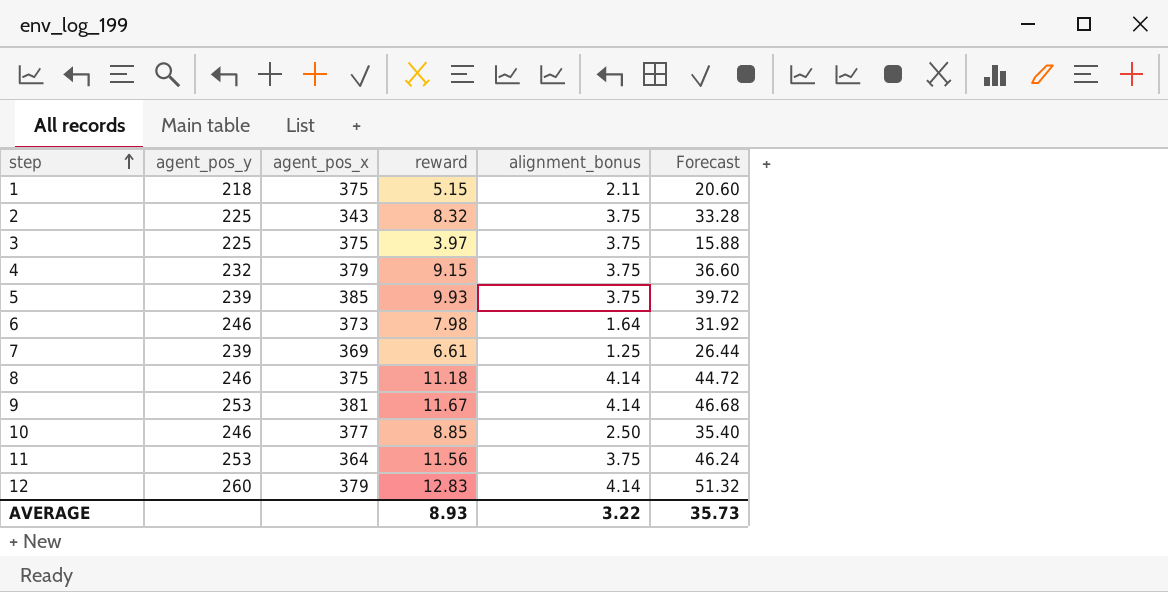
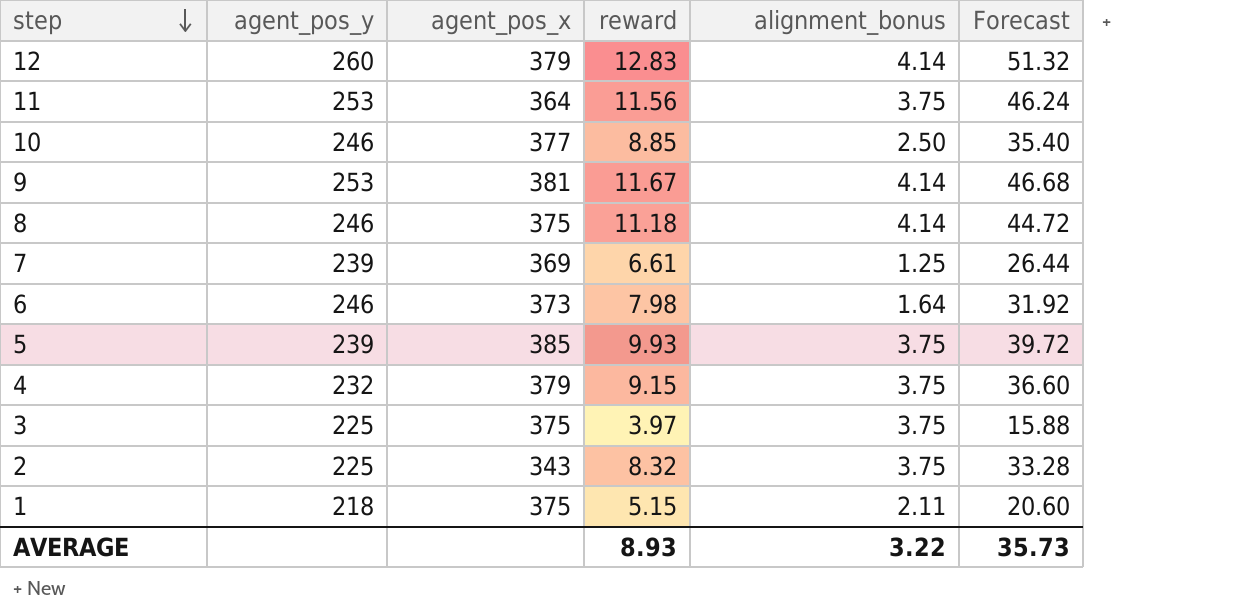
row order: step ascending -> step descending

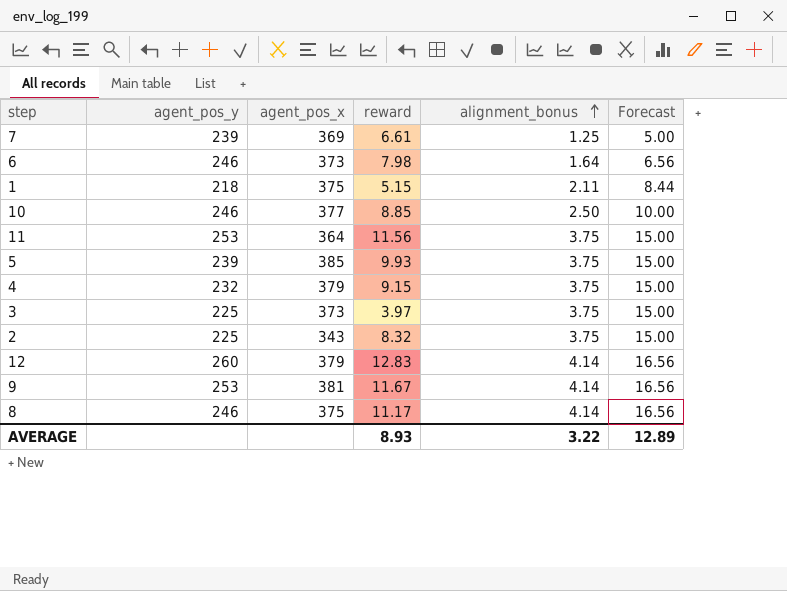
row order: step descending -> alignment_bonus ascending
column Forecast | formula: [reward] * 4 -> [alignment_bonus] * 4
3 | agent_pos_x: 375 -> 373
8 | reward: 11.18 -> 11.17
AVERAGE | Forecast: 35.73 -> 12.89

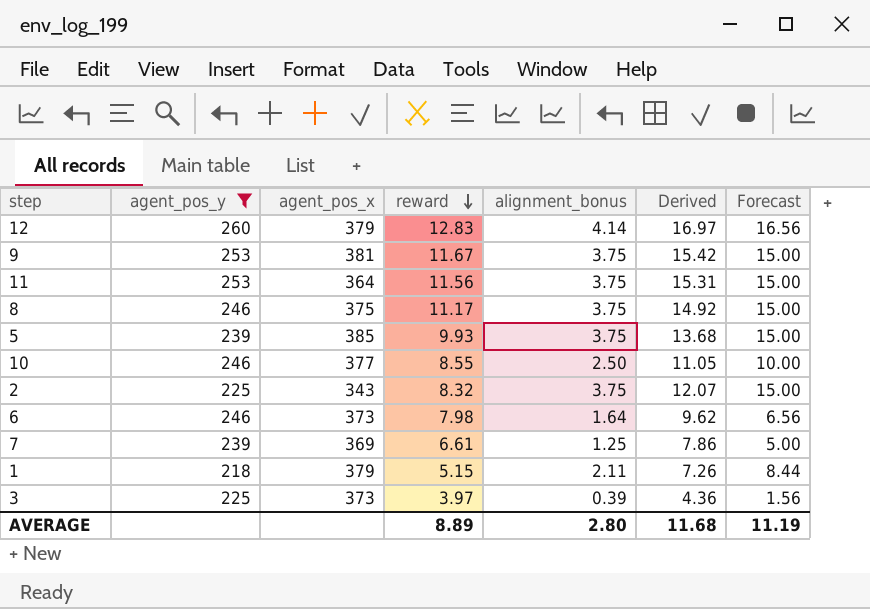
filter: none -> agent_pos_y != 232
row order: alignment_bonus ascending -> reward descending
column Derived | formula: none -> [reward] + [alignment_bonus]
9 | alignment_bonus: 4.14 -> 3.75
9 | Forecast: 16.56 -> 15.00
8 | alignment_bonus: 4.14 -> 3.75
8 | Forecast: 16.56 -> 15.00
10 | reward: 8.85 -> 8.55
1 | agent_pos_x: 375 -> 379
3 | alignment_bonus: 3.75 -> 0.39
3 | Forecast: 15.00 -> 1.56
AVERAGE | reward: 8.93 -> 8.89
AVERAGE | alignment_bonus: 3.22 -> 2.80
AVERAGE | Forecast: 12.89 -> 11.19

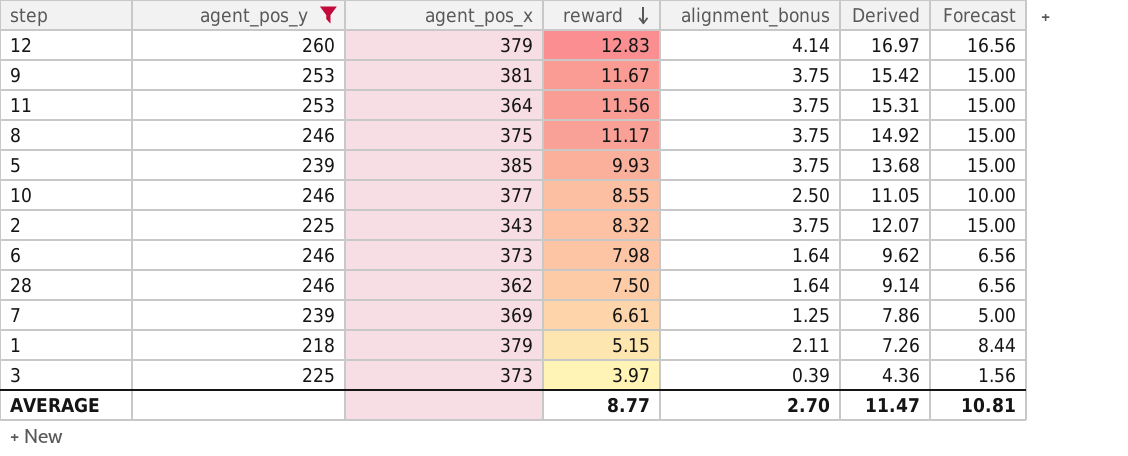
row 28: none -> 246 | 362 | 7.50 | 1.64 | 9.14 | 6.56
AVERAGE | reward: 8.89 -> 8.77
AVERAGE | alignment_bonus: 2.80 -> 2.70
AVERAGE | Derived: 11.68 -> 11.47
AVERAGE | Forecast: 11.19 -> 10.81

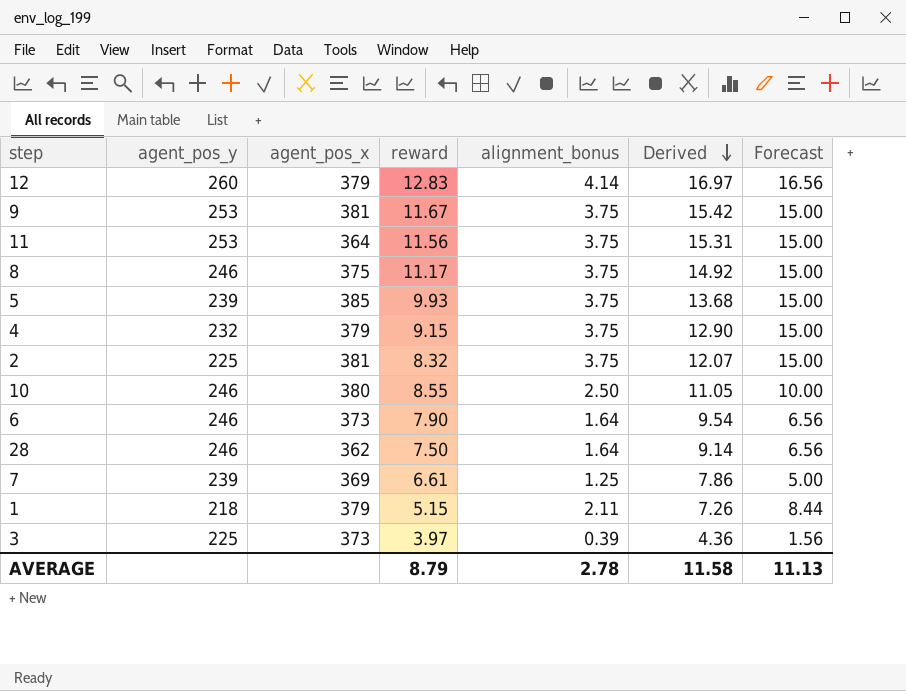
filter: agent_pos_y != 232 -> none
row order: reward descending -> Derived descending
2 | agent_pos_x: 343 -> 381
10 | agent_pos_x: 377 -> 380
6 | reward: 7.98 -> 7.90
6 | Derived: 9.62 -> 9.54
AVERAGE | reward: 8.77 -> 8.79
AVERAGE | alignment_bonus: 2.70 -> 2.78
AVERAGE | Derived: 11.47 -> 11.58
AVERAGE | Forecast: 10.81 -> 11.13

